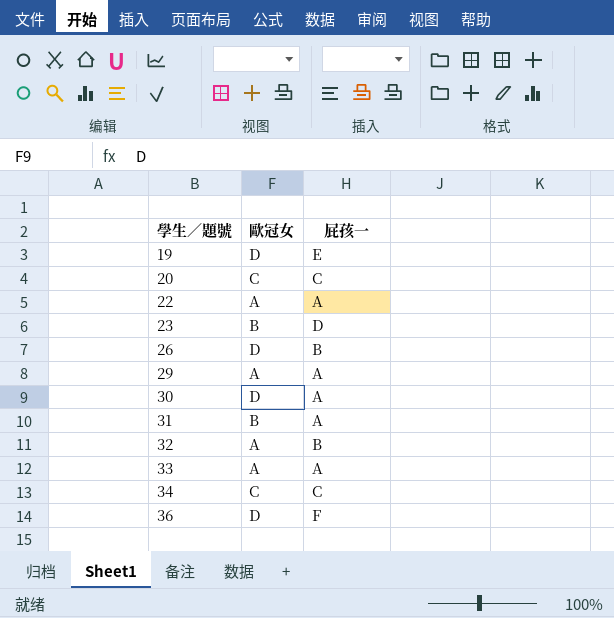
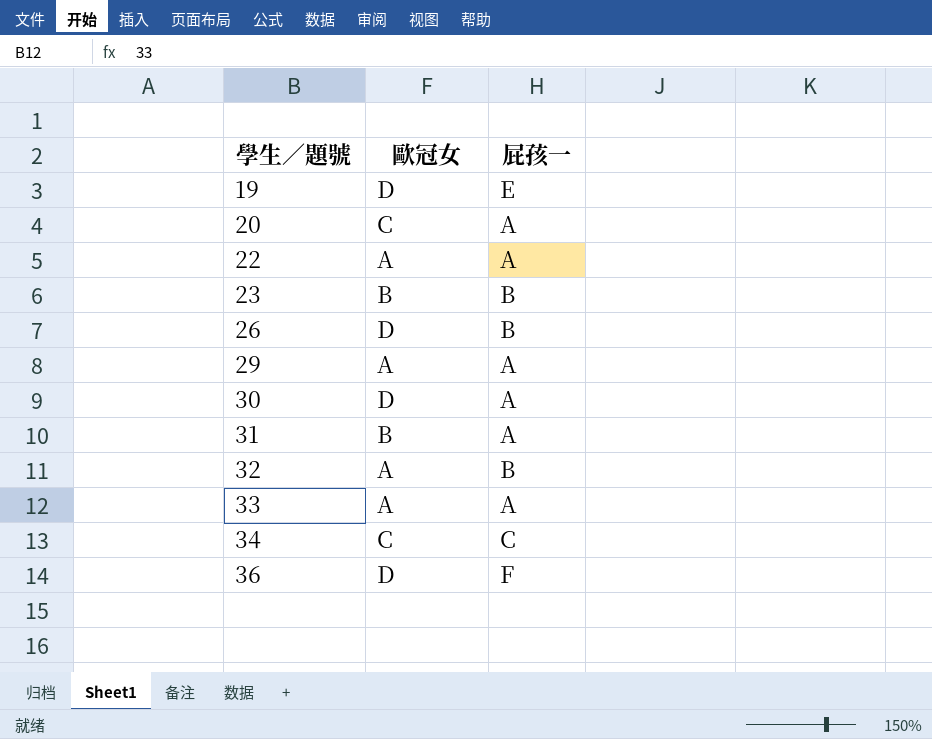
20 | 屁孩一: C -> A
23 | 屁孩一: D -> B

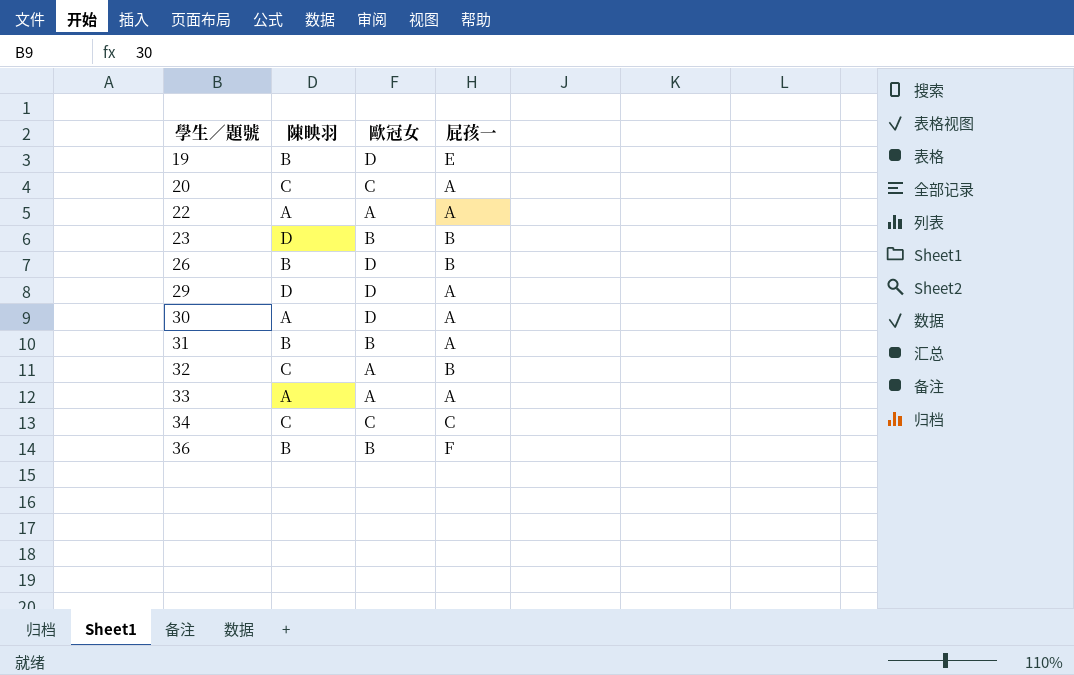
column 陳映羽 | position: none -> 2
29 | 歐冠女: A -> D
36 | 歐冠女: D -> B

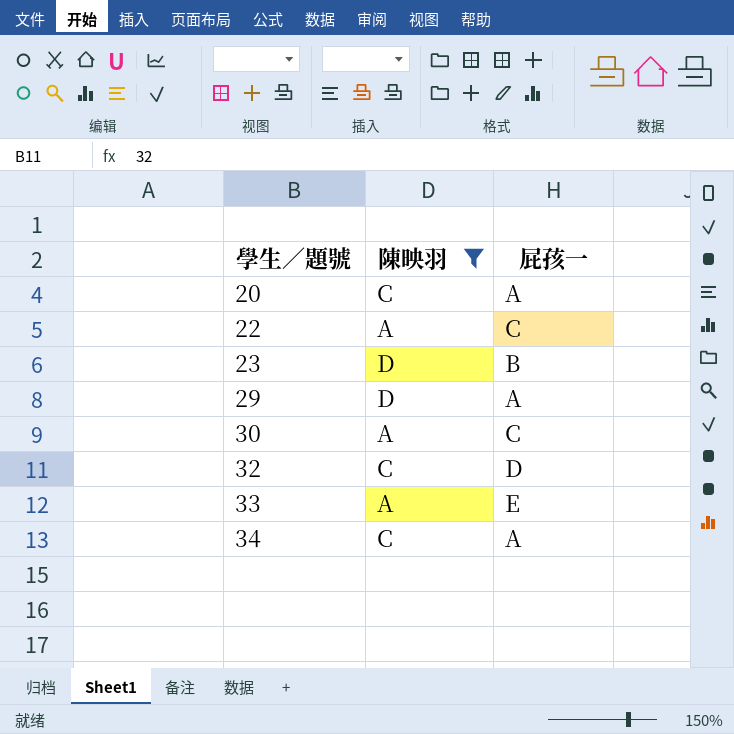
filter: none -> 陳映羽 != B
column 歐冠女 | position: 3 -> none
22 | 屁孩一: A -> C
30 | 屁孩一: A -> C
32 | 屁孩一: B -> D
33 | 屁孩一: A -> E
34 | 屁孩一: C -> A

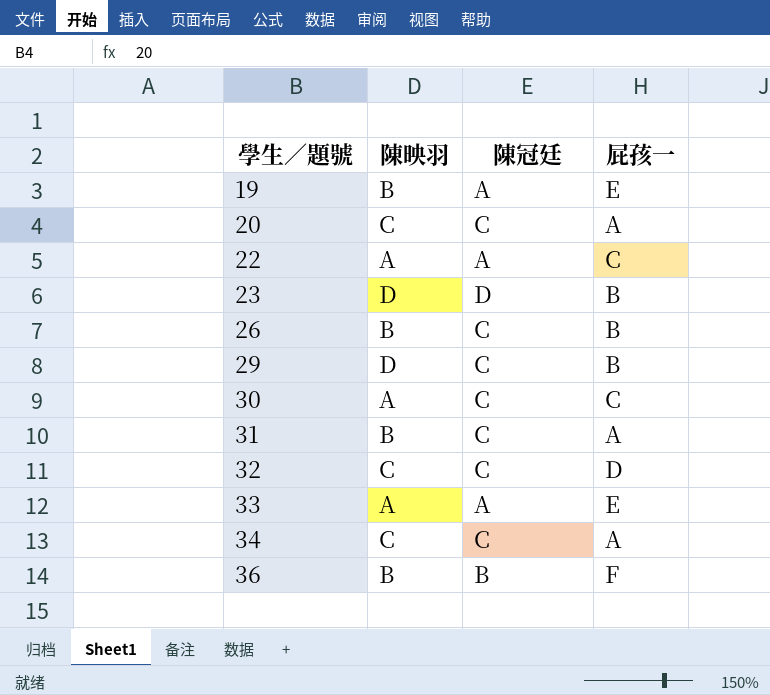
filter: 陳映羽 != B -> none
column 陳冠廷 | position: none -> 3
29 | 屁孩一: A -> B

